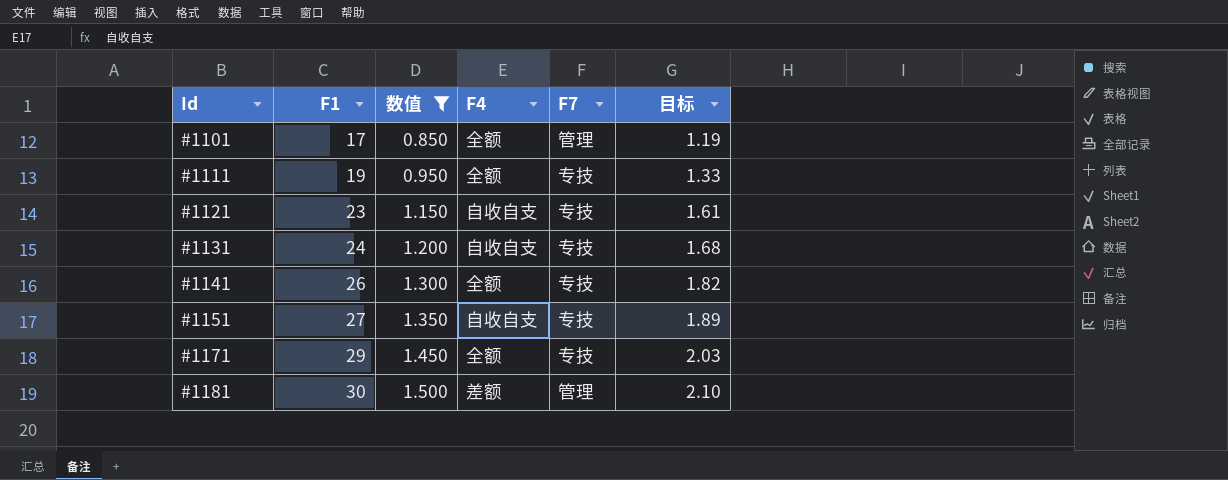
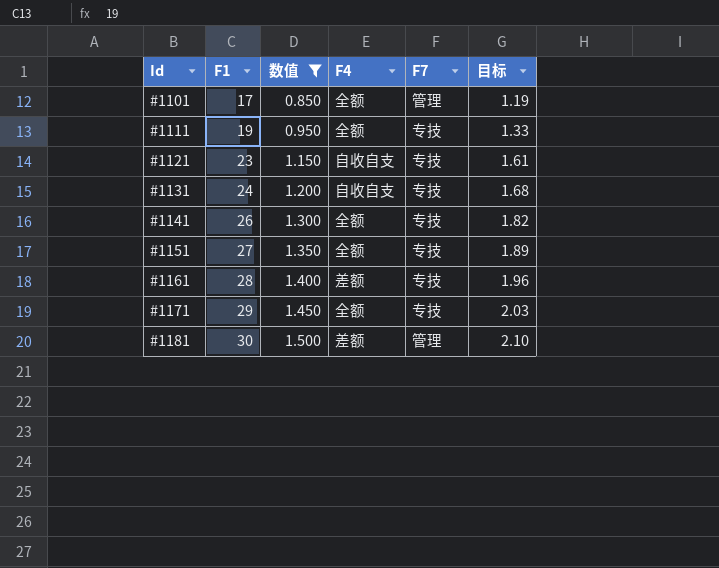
#1151 | F4: 自收自支 -> 全额
row #1161: none -> 28 | 1.400 | 差额 | 专技 | 1.96

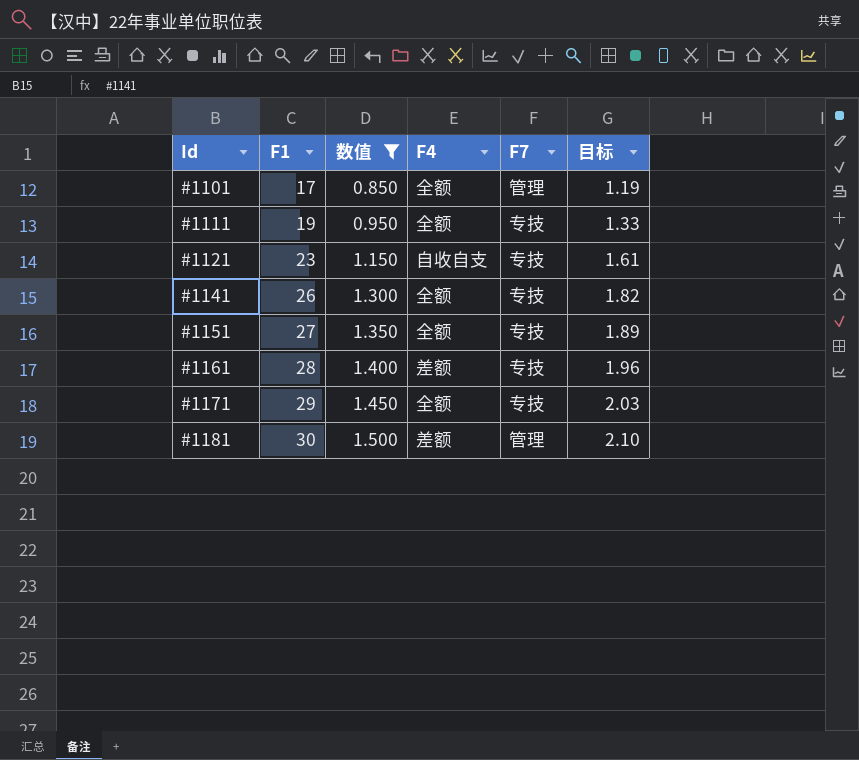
row #1131: 24 | 1.200 | 自收自支 | 专技 | 1.68 -> none

